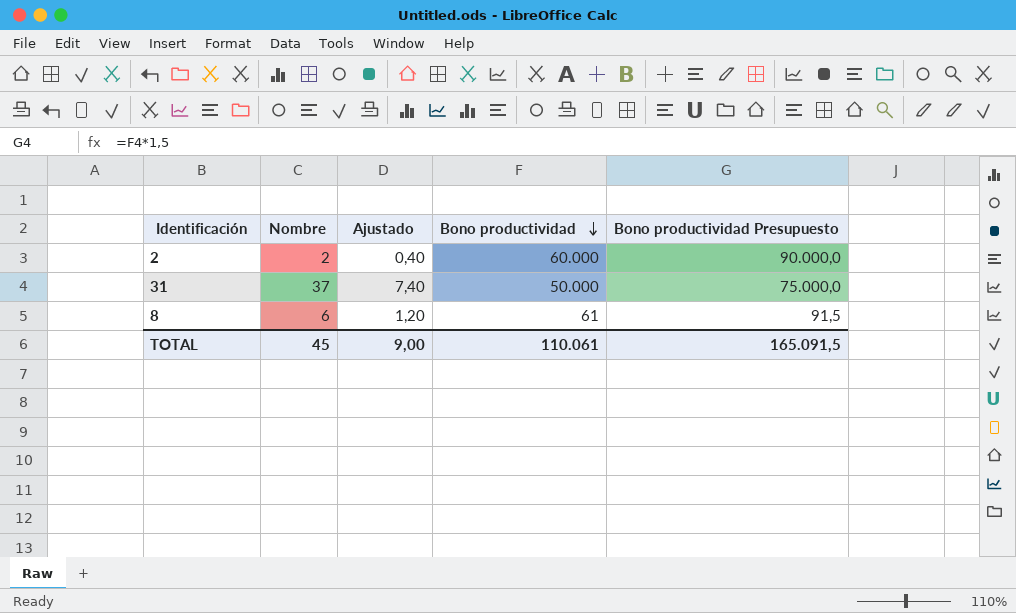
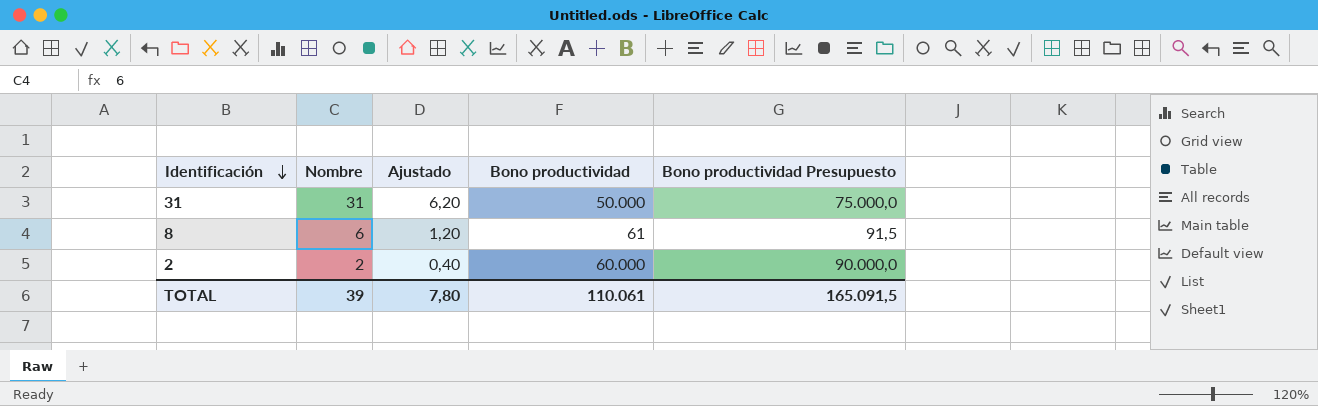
row order: Bono productividad descending -> Identificación descending
31 | Nombre: 37 -> 31
31 | Ajustado: 7,40 -> 6,20
TOTAL | Nombre: 45 -> 39
TOTAL | Ajustado: 9,00 -> 7,80

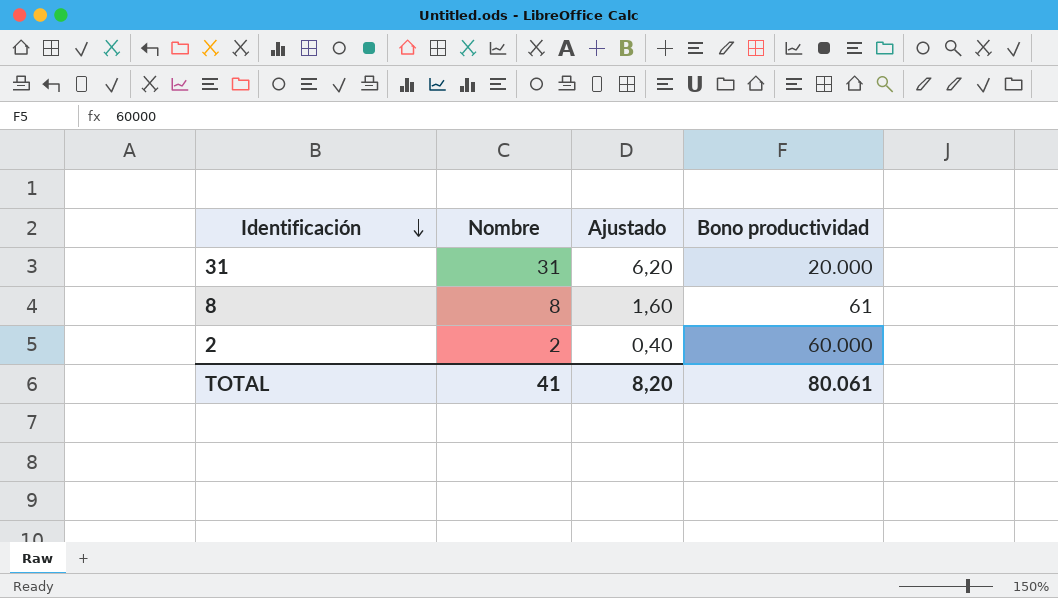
column Bono productividad Presupuesto | formula: [Bono productividad] * 1,5 -> none
31 | Bono productividad: 50.000 -> 20.000
8 | Nombre: 6 -> 8
8 | Ajustado: 1,20 -> 1,60
TOTAL | Nombre: 39 -> 41
TOTAL | Ajustado: 7,80 -> 8,20
TOTAL | Bono productividad: 110.061 -> 80.061

